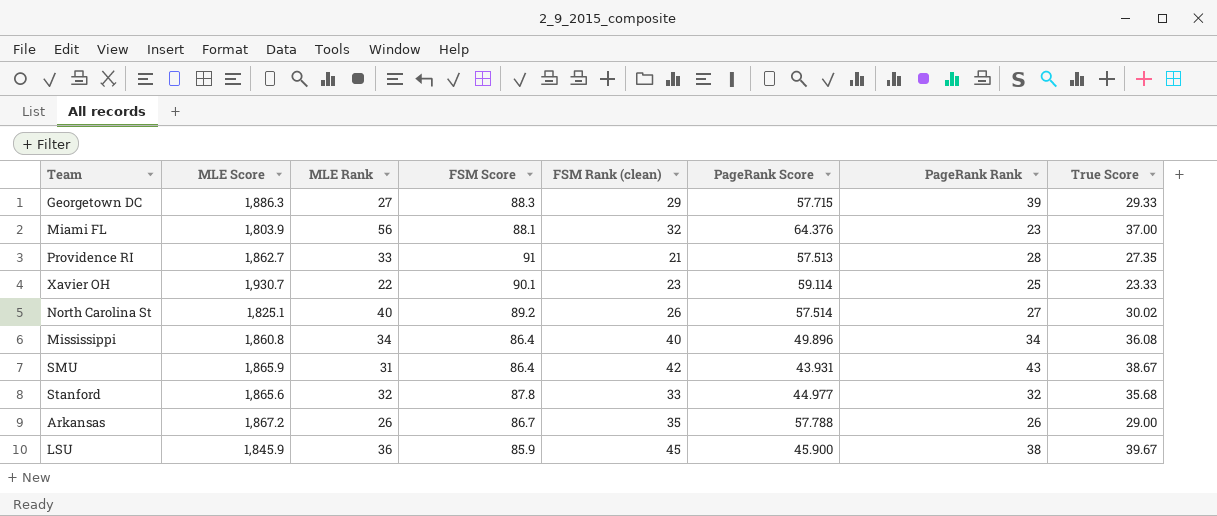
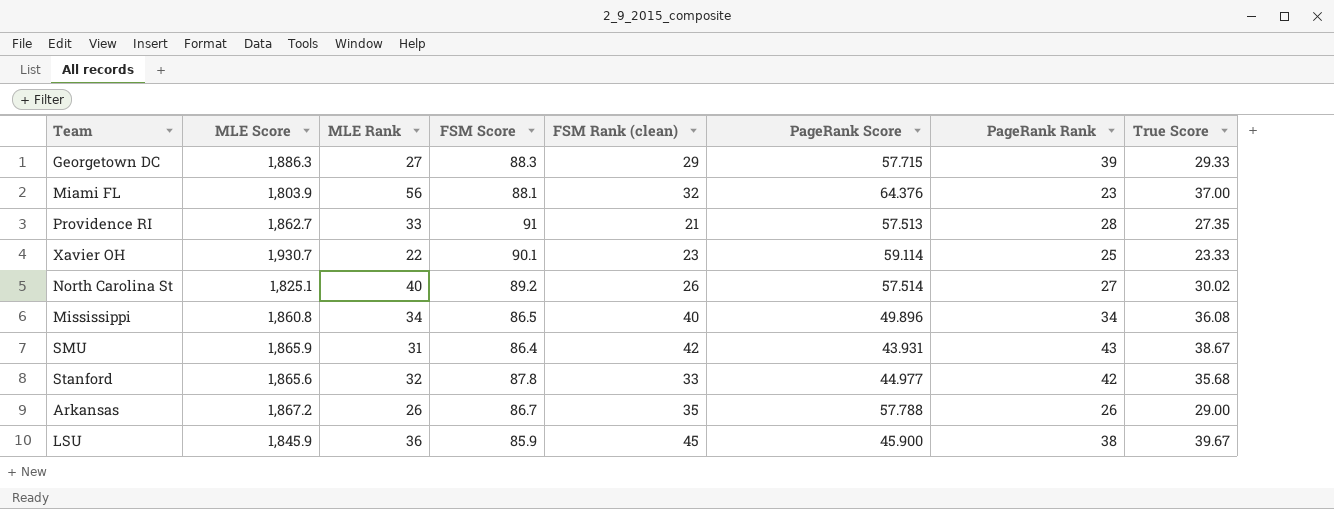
Mississippi | FSM Score: 86.4 -> 86.5
Stanford | PageRank Rank: 32 -> 42

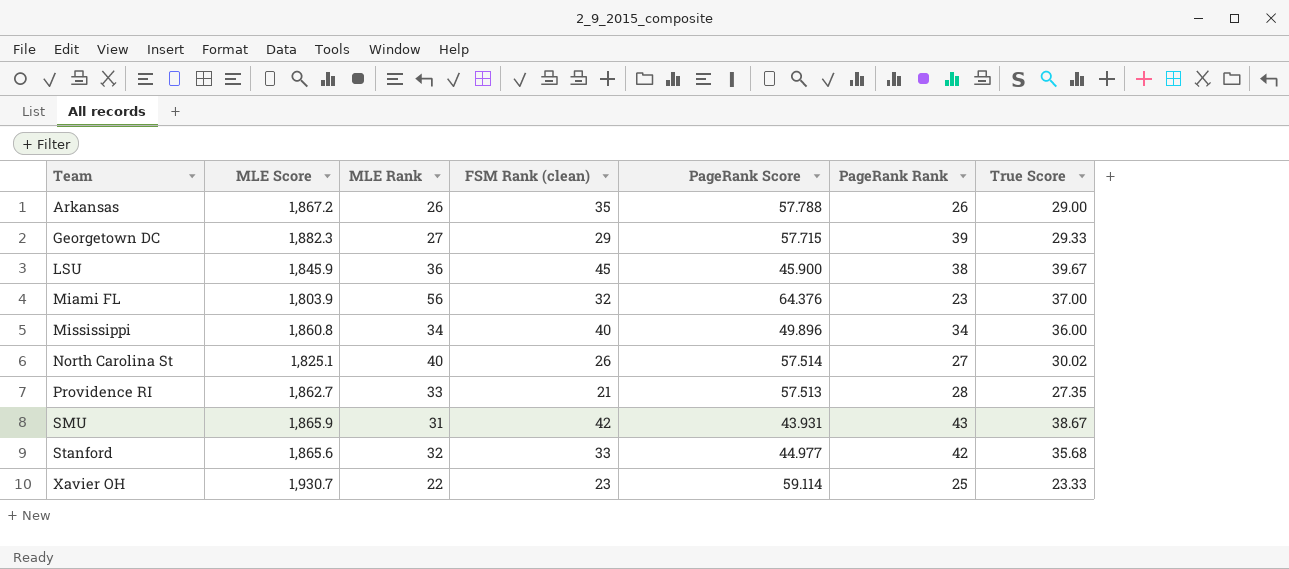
row order: none -> Team ascending
column FSM Score | position: 4 -> none
Georgetown DC | MLE Score: 1,886.3 -> 1,882.3
Mississippi | True Score: 36.08 -> 36.00

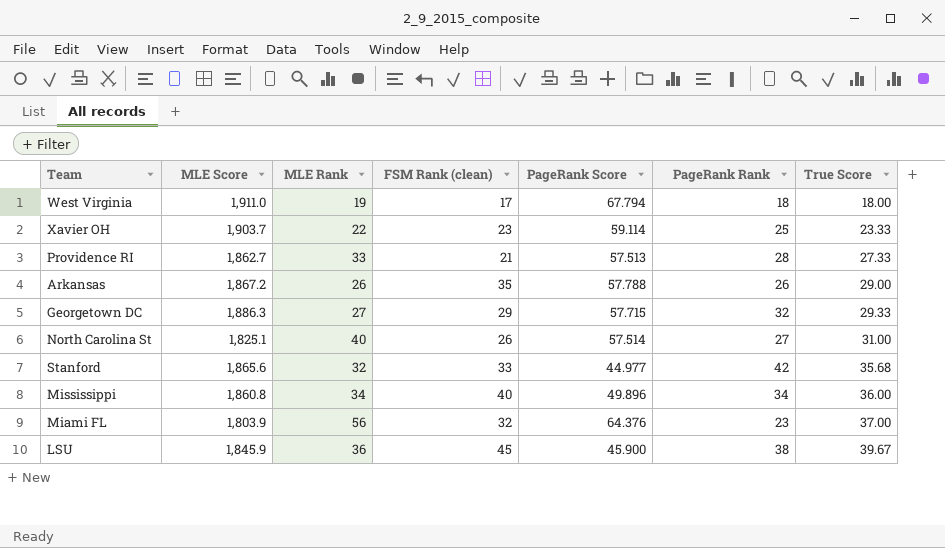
row order: Team ascending -> True Score ascending
row SMU: 1,865.9 | 31 | 42 | 43.931 | 43 | 38.67 -> none
row West Virginia: none -> 1,911.0 | 19 | 17 | 67.794 | 18 | 18.00
Xavier OH | MLE Score: 1,930.7 -> 1,903.7
Providence RI | True Score: 27.35 -> 27.33
Georgetown DC | MLE Score: 1,882.3 -> 1,886.3
Georgetown DC | PageRank Rank: 39 -> 32
North Carolina St | True Score: 30.02 -> 31.00

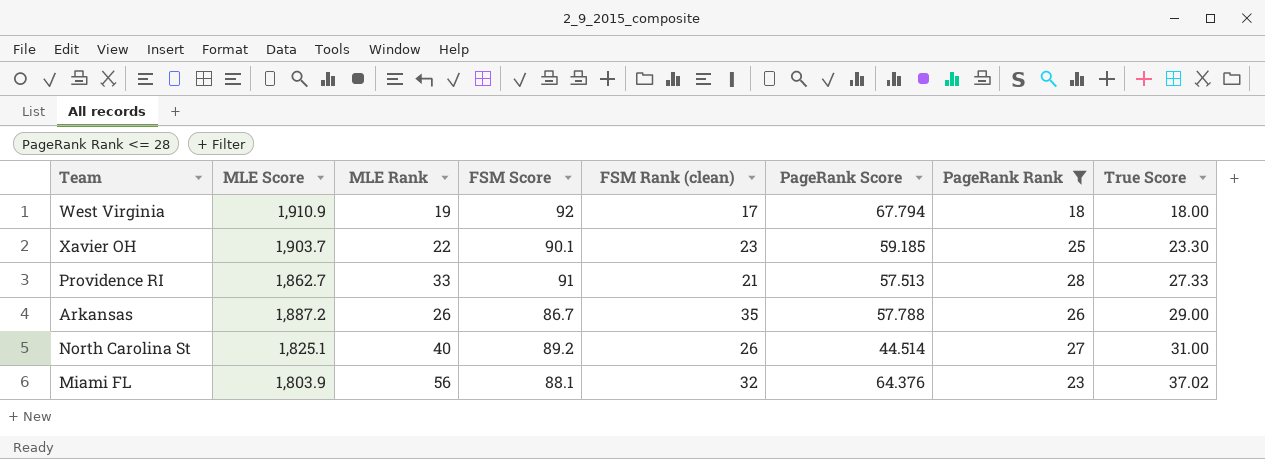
filter: none -> PageRank Rank <= 28
column FSM Score | position: none -> 4
West Virginia | MLE Score: 1,911.0 -> 1,910.9
Xavier OH | PageRank Score: 59.114 -> 59.185
Xavier OH | True Score: 23.33 -> 23.30
Arkansas | MLE Score: 1,867.2 -> 1,887.2
North Carolina St | PageRank Score: 57.514 -> 44.514
Miami FL | True Score: 37.00 -> 37.02

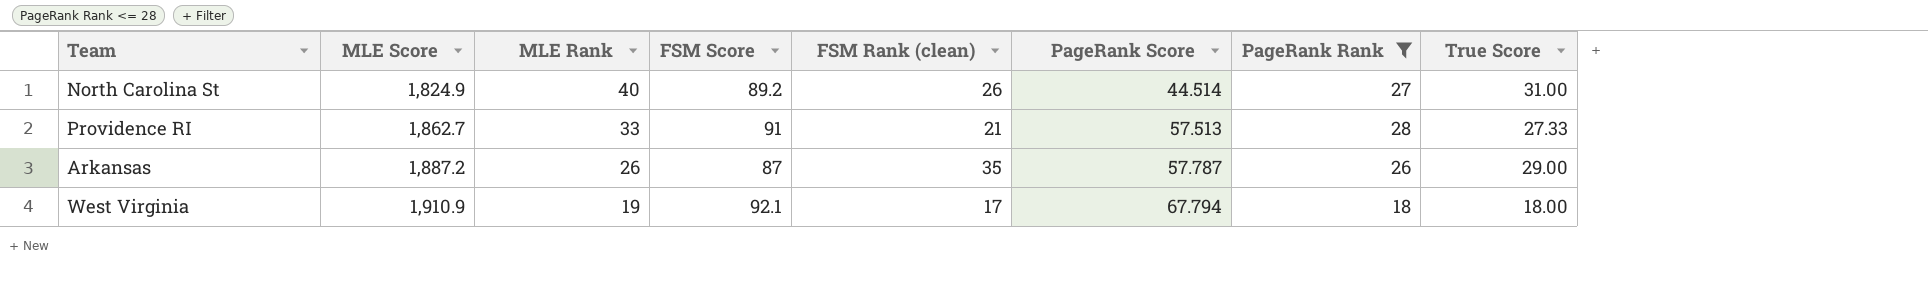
row order: True Score ascending -> MLE Score ascending
row Xavier OH: 1,903.7 | 22 | 90.1 | 23 | 59.185 | 25 | 23.30 -> none
row Miami FL: 1,803.9 | 56 | 88.1 | 32 | 64.376 | 23 | 37.02 -> none
North Carolina St | MLE Score: 1,825.1 -> 1,824.9
Arkansas | FSM Score: 86.7 -> 87
Arkansas | PageRank Score: 57.788 -> 57.787
West Virginia | FSM Score: 92 -> 92.1

